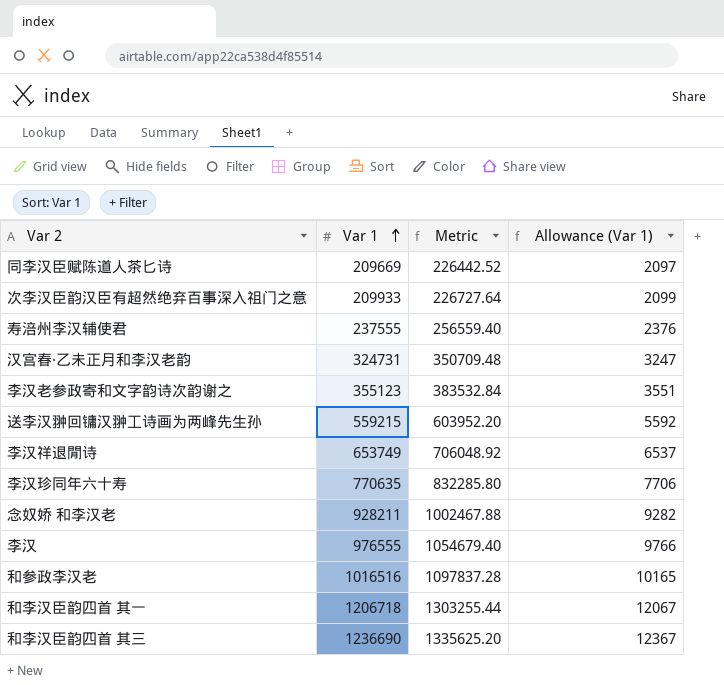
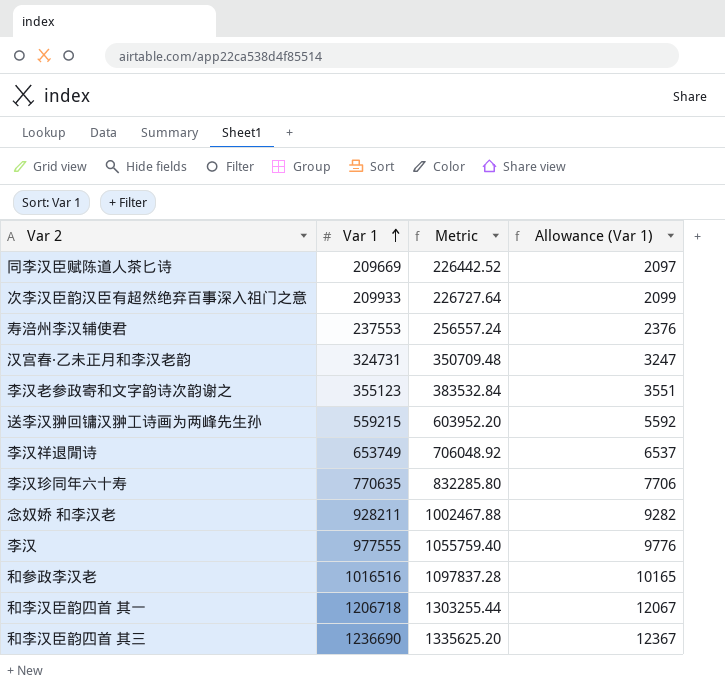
寿涪州李汉辅使君 | Var 1: 237555 -> 237553
寿涪州李汉辅使君 | Metric: 256559.40 -> 256557.24
李汉 | Var 1: 976555 -> 977555
李汉 | Metric: 1054679.40 -> 1055759.40
李汉 | Allowance (Var 1): 9766 -> 9776

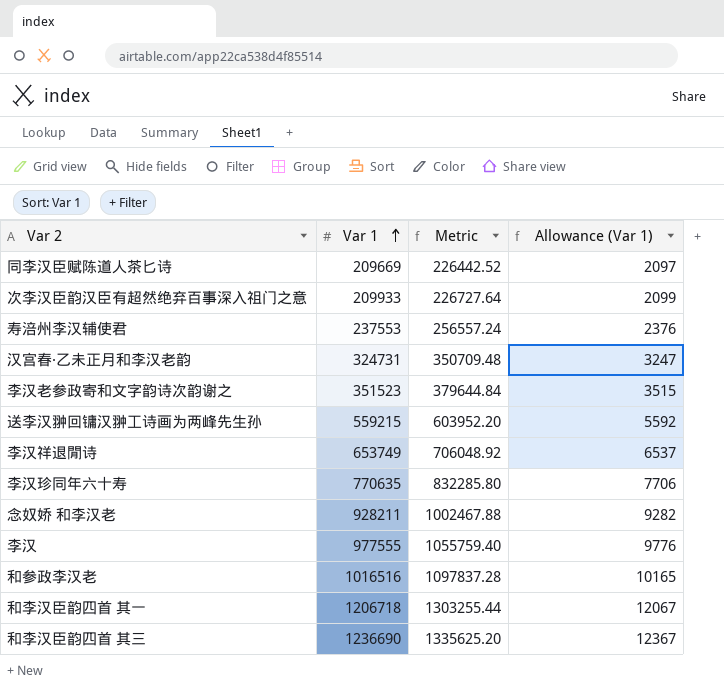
李汉老参政寄和文字韵诗次韵谢之 | Var 1: 355123 -> 351523
李汉老参政寄和文字韵诗次韵谢之 | Metric: 383532.84 -> 379644.84
李汉老参政寄和文字韵诗次韵谢之 | Allowance (Var 1): 3551 -> 3515

